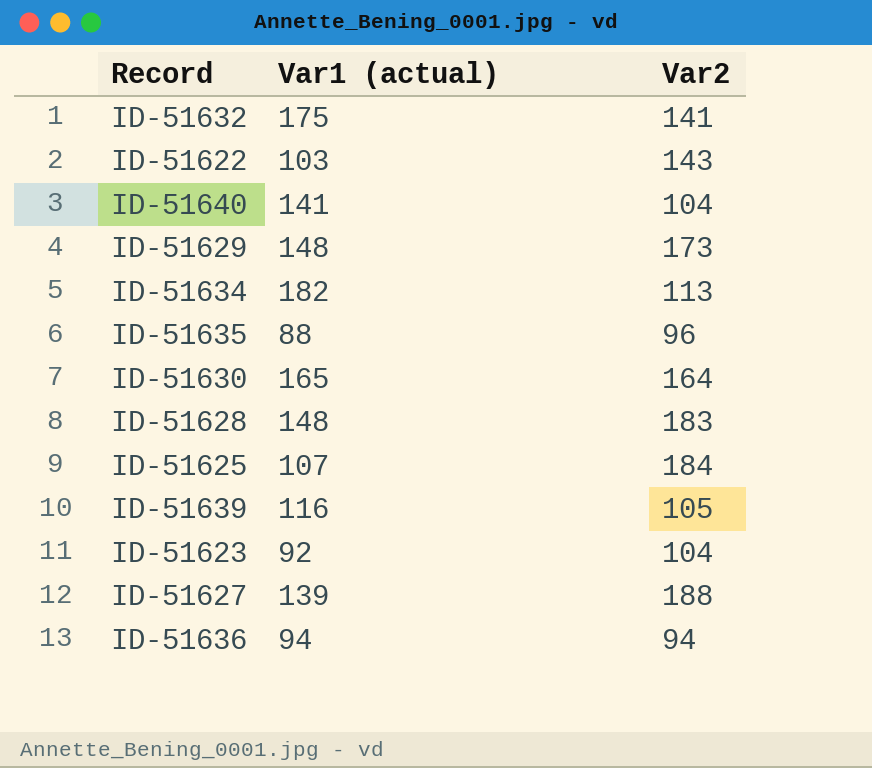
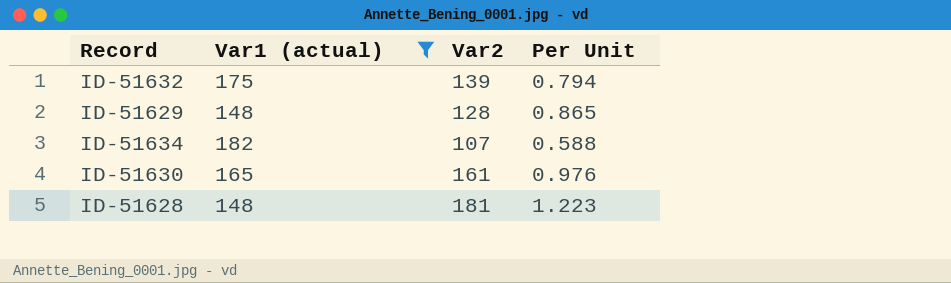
filter: none -> Var1 (actual) >= 148
column Per Unit | formula: none -> [Var2] / [Var1 (actual)]
ID-51632 | Var2: 141 -> 139
ID-51629 | Var2: 173 -> 128
ID-51634 | Var2: 113 -> 107
ID-51630 | Var2: 164 -> 161
ID-51628 | Var2: 183 -> 181

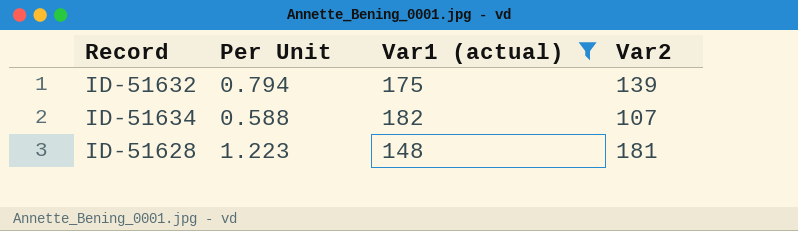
column Per Unit | position: 4 -> 2
row ID-51629: 148 | 128 | 0.865 -> none
row ID-51630: 165 | 161 | 0.976 -> none

